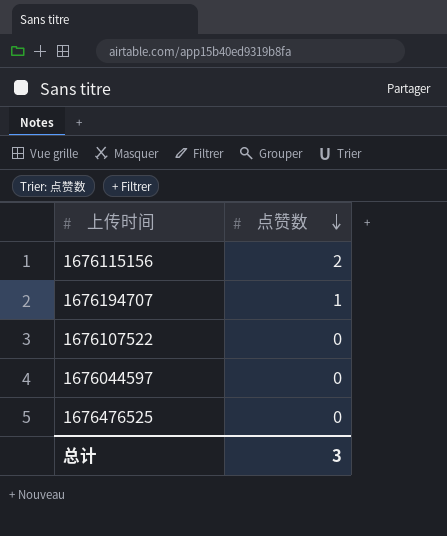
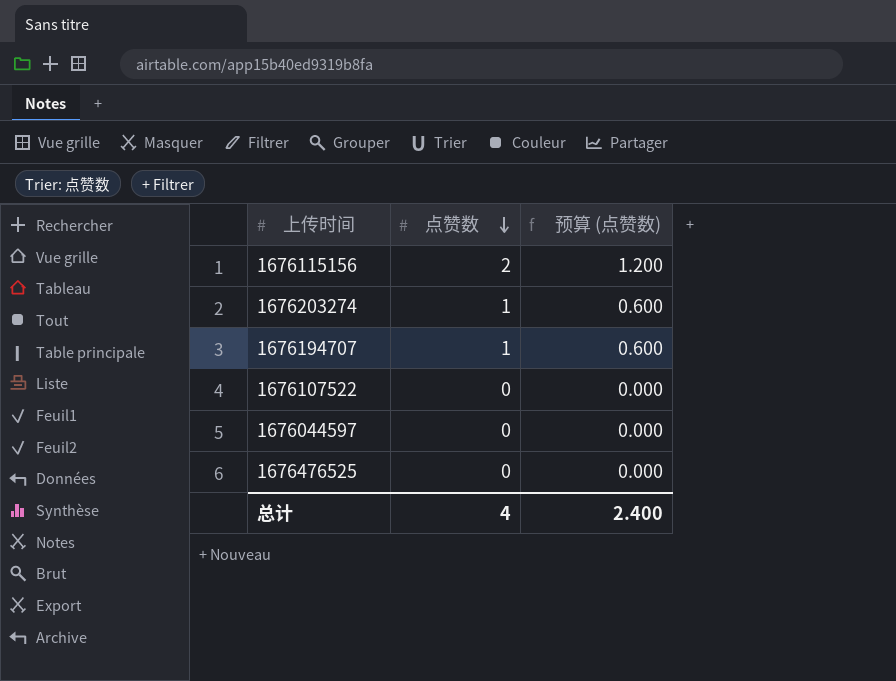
column 预算 (点赞数) | formula: none -> [点赞数] * 0.6
row 1676203274: none -> 1 | 0.600
总计 | 点赞数: 3 -> 4

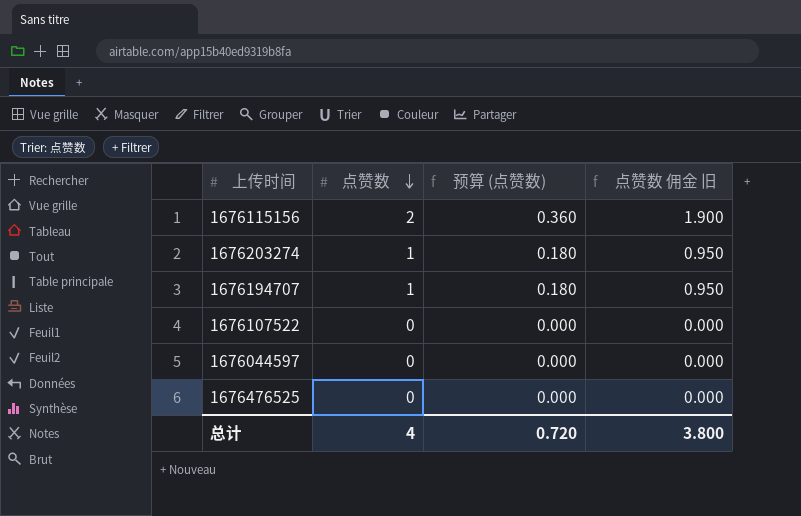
column 预算 (点赞数) | formula: [点赞数] * 0.6 -> [点赞数] * 0.18
column 点赞数 佣金 旧 | formula: none -> [点赞数] * 0.95
总计 | 预算 (点赞数): 2.400 -> 0.720

